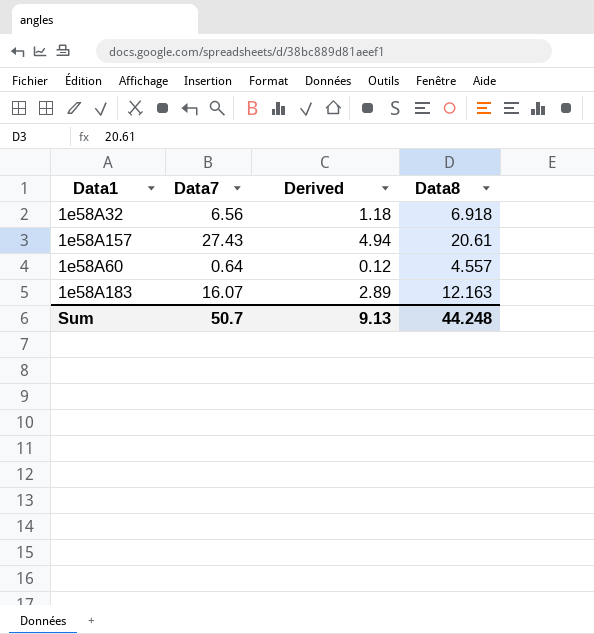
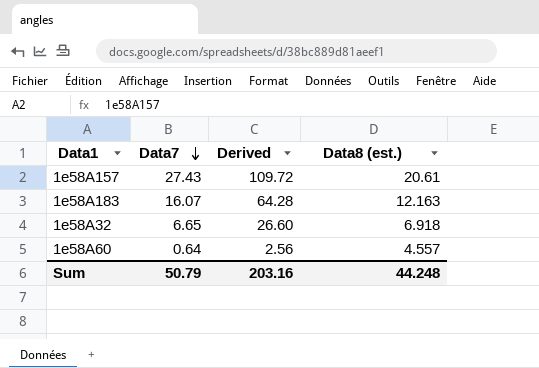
row order: none -> Data7 descending
column Derived | formula: [Data7] * 0.18 -> [Data7] * 4
column name: Data8 -> Data8 (est.)
1e58A32 | Data7: 6.56 -> 6.65
Sum | Data7: 50.7 -> 50.79
Sum | Derived: 9.13 -> 203.16

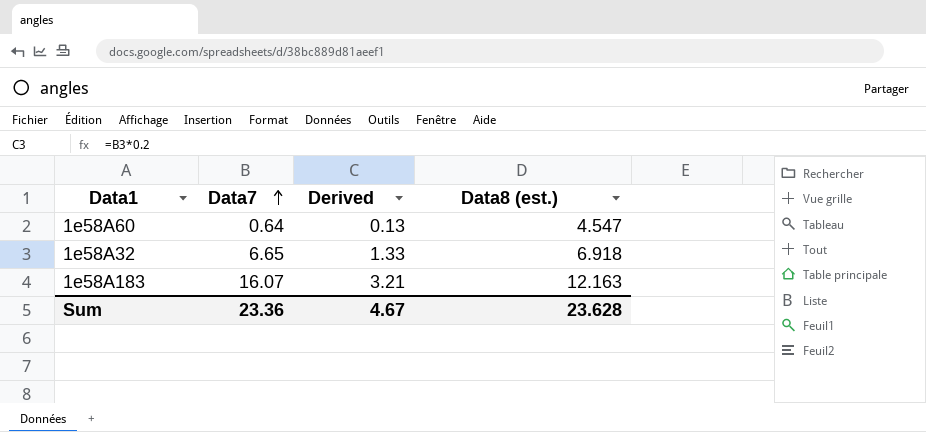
row order: Data7 descending -> Data7 ascending
column Derived | formula: [Data7] * 4 -> [Data7] * 0.2
row 1e58A157: 27.43 | 109.72 | 20.61 -> none
1e58A60 | Data8 (est.): 4.557 -> 4.547
Sum | Data7: 50.79 -> 23.36
Sum | Derived: 203.16 -> 4.67
Sum | Data8 (est.): 44.248 -> 23.628

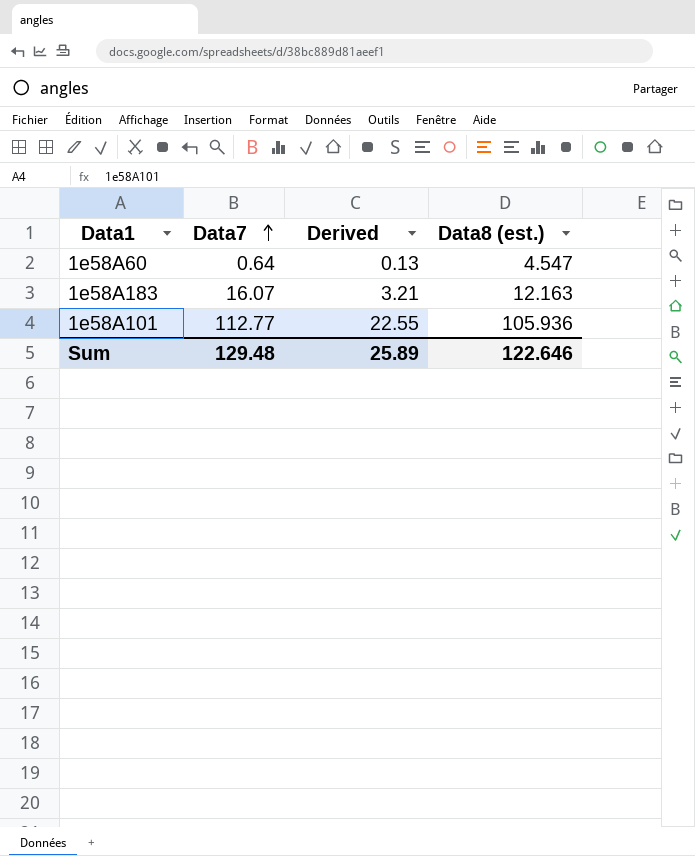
row 1e58A32: 6.65 | 1.33 | 6.918 -> none
row 1e58A101: none -> 112.77 | 22.55 | 105.936
Sum | Data7: 23.36 -> 129.48
Sum | Derived: 4.67 -> 25.89
Sum | Data8 (est.): 23.628 -> 122.646

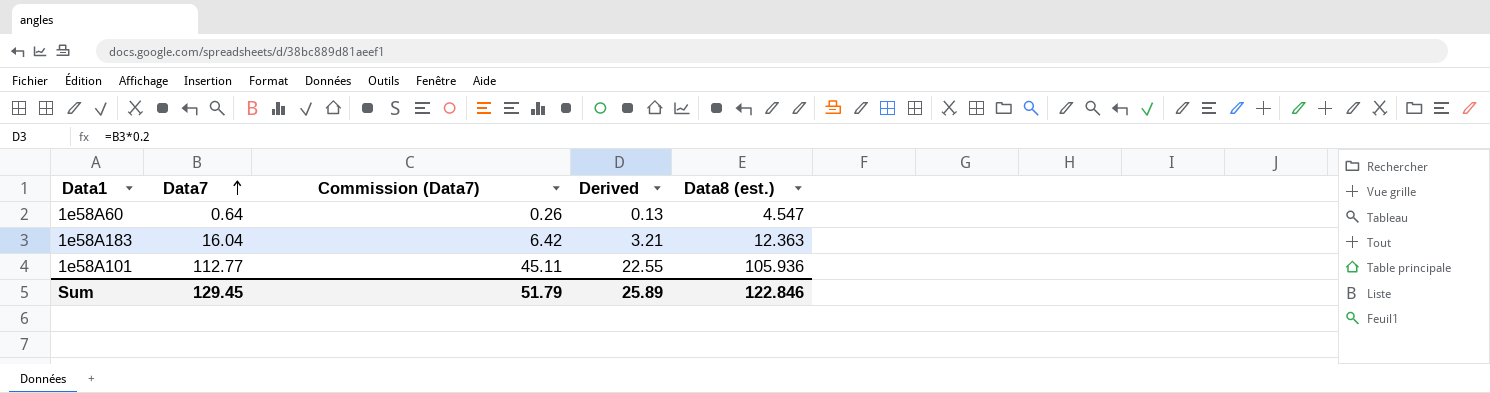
column Commission (Data7) | formula: none -> [Data7] * 0.4
1e58A183 | Data7: 16.07 -> 16.04
1e58A183 | Data8 (est.): 12.163 -> 12.363
Sum | Data7: 129.48 -> 129.45
Sum | Data8 (est.): 122.646 -> 122.846

